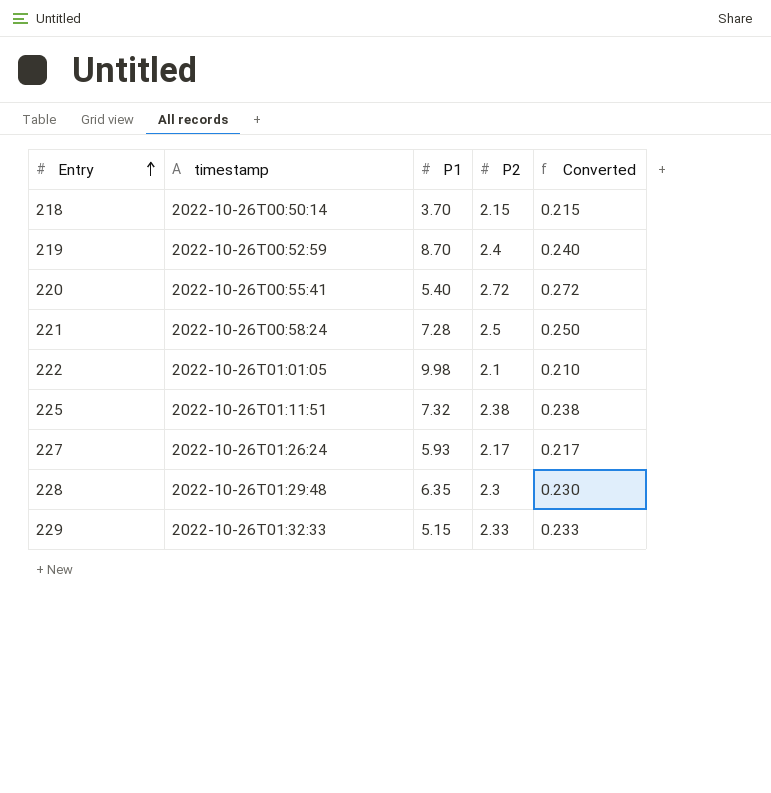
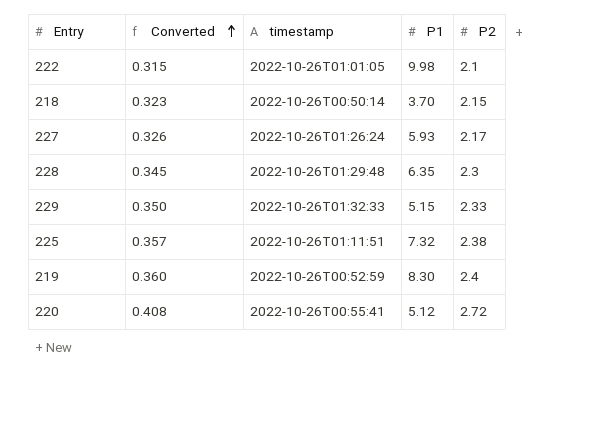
row order: Entry ascending -> Converted ascending
column Converted | formula: [P2] * 0.1 -> [P2] * 0.15
column Converted | position: 5 -> 2
row 221: 2022-10-26T00:58:24 | 7.28 | 2.5 | 0.250 -> none
219 | P1: 8.70 -> 8.30
220 | P1: 5.40 -> 5.12

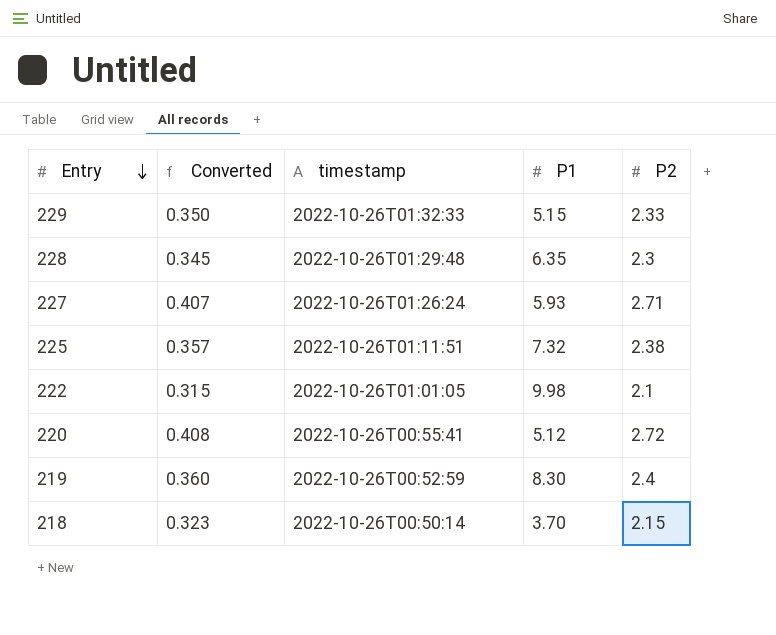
row order: Converted ascending -> Entry descending
227 | Converted: 0.326 -> 0.407
227 | P2: 2.17 -> 2.71

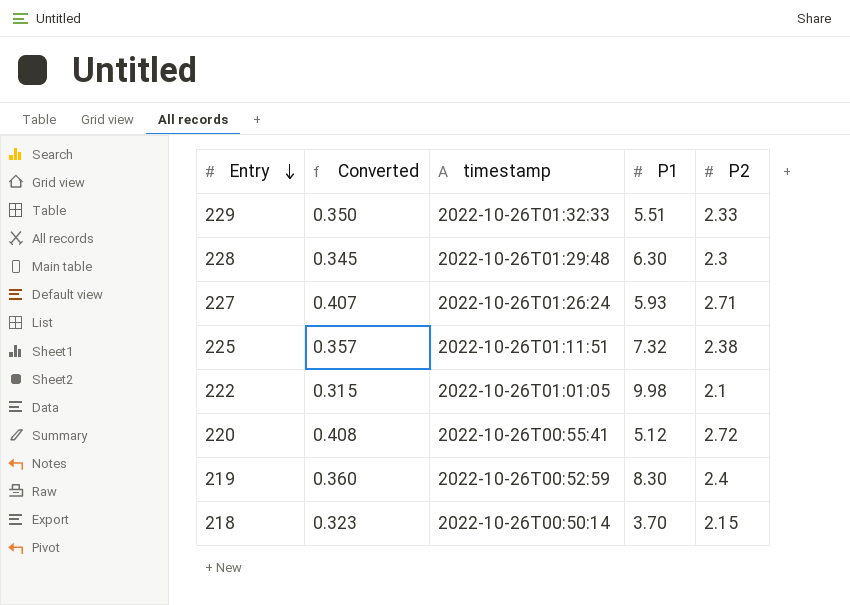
229 | P1: 5.15 -> 5.51
228 | P1: 6.35 -> 6.30

